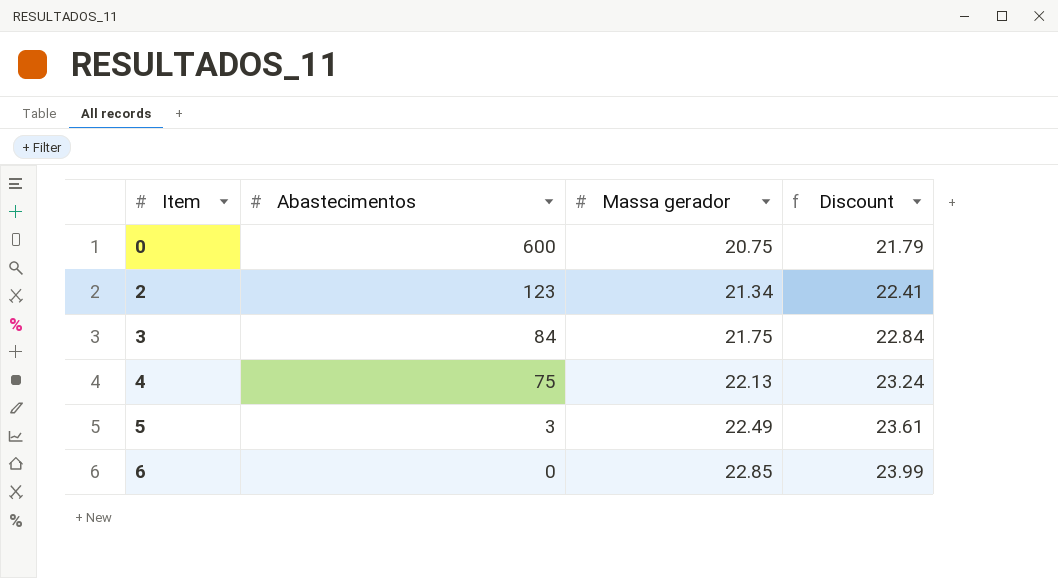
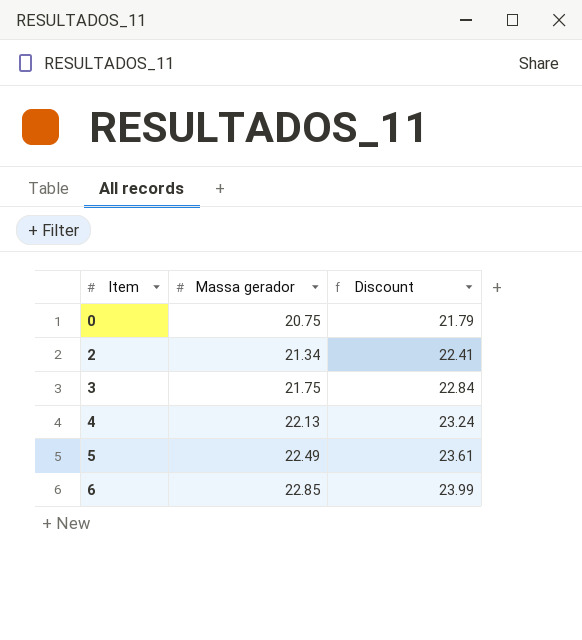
column Abastecimentos | position: 2 -> none

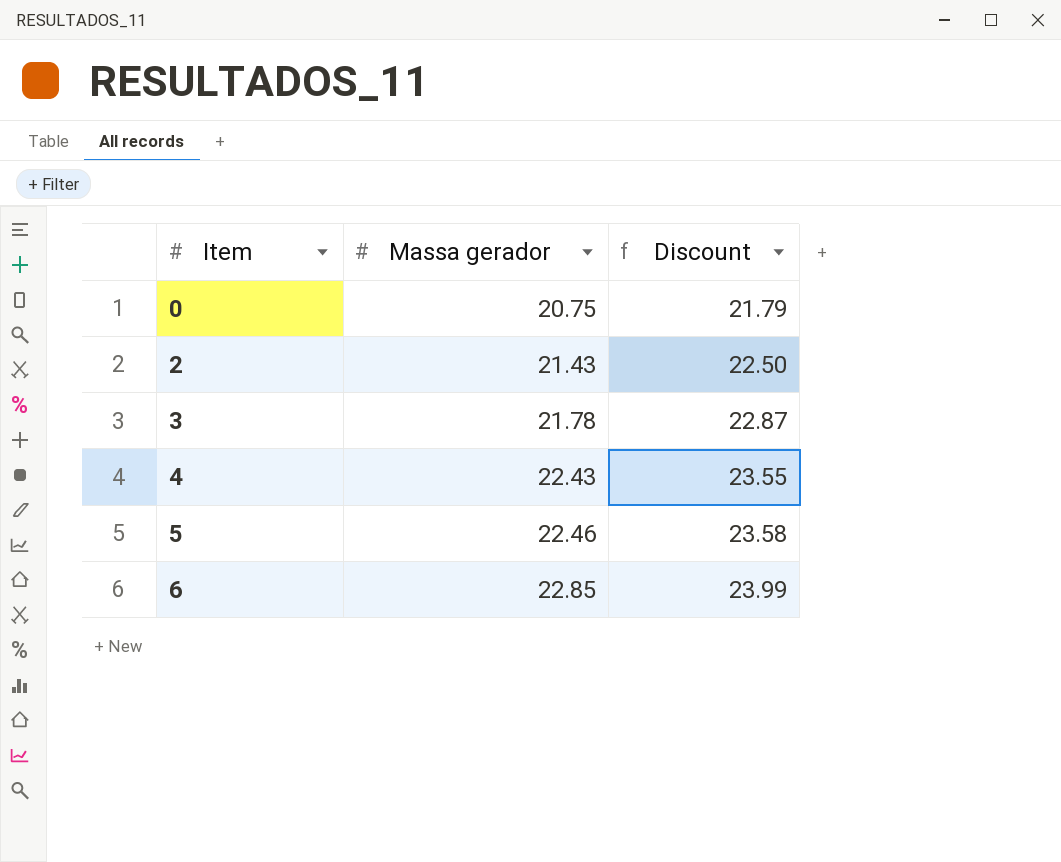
2 | Massa gerador: 21.34 -> 21.43
2 | Discount: 22.41 -> 22.50
3 | Massa gerador: 21.75 -> 21.78
3 | Discount: 22.84 -> 22.87
4 | Massa gerador: 22.13 -> 22.43
4 | Discount: 23.24 -> 23.55
5 | Massa gerador: 22.49 -> 22.46
5 | Discount: 23.61 -> 23.58

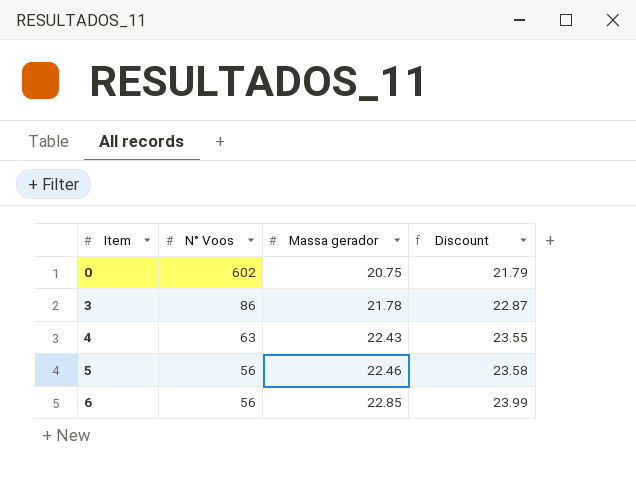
column N° Voos | position: none -> 2
row 2: 21.43 | 22.50 -> none

